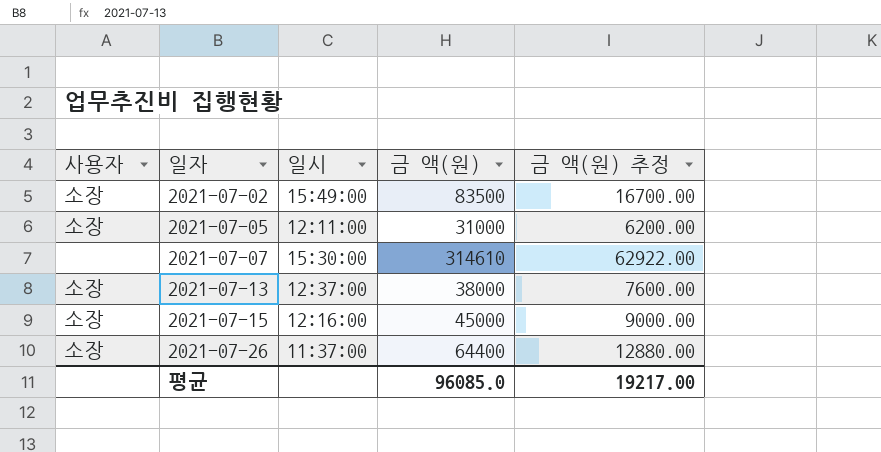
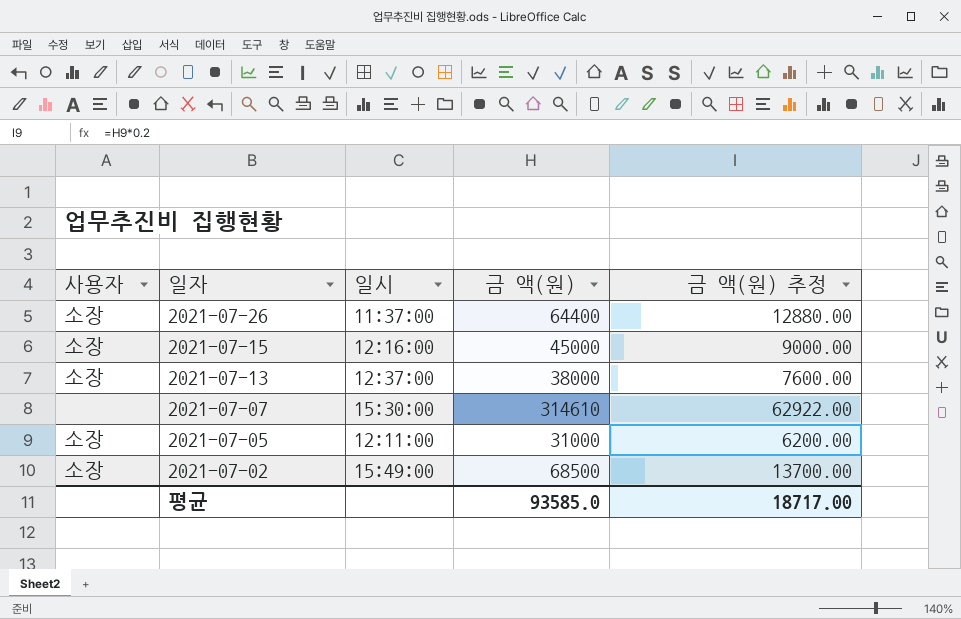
row order: 일자 ascending -> 일자 descending
2021-07-02 | 금 액(원): 83500 -> 68500
2021-07-02 | 금 액(원) 추정: 16700.00 -> 13700.00
평균 | 금 액(원): 96085.0 -> 93585.0
평균 | 금 액(원) 추정: 19217.00 -> 18717.00

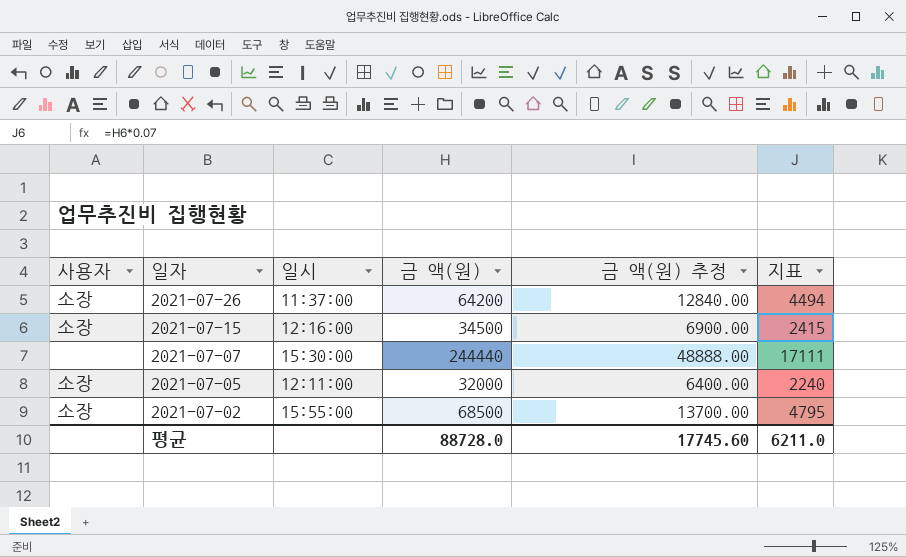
column 지표 | formula: none -> [금 액(원)] * 0.07
row 2021-07-13: 소장 | 12:37:00 | 38000 | 7600.00 -> none
2021-07-26 | 금 액(원): 64400 -> 64200
2021-07-26 | 금 액(원) 추정: 12880.00 -> 12840.00
2021-07-15 | 금 액(원): 45000 -> 34500
2021-07-15 | 금 액(원) 추정: 9000.00 -> 6900.00
2021-07-07 | 금 액(원): 314610 -> 244440
2021-07-07 | 금 액(원) 추정: 62922.00 -> 48888.00
2021-07-05 | 금 액(원): 31000 -> 32000
2021-07-05 | 금 액(원) 추정: 6200.00 -> 6400.00
2021-07-02 | 일시: 15:49:00 -> 15:55:00
평균 | 금 액(원): 93585.0 -> 88728.0
평균 | 금 액(원) 추정: 18717.00 -> 17745.60

